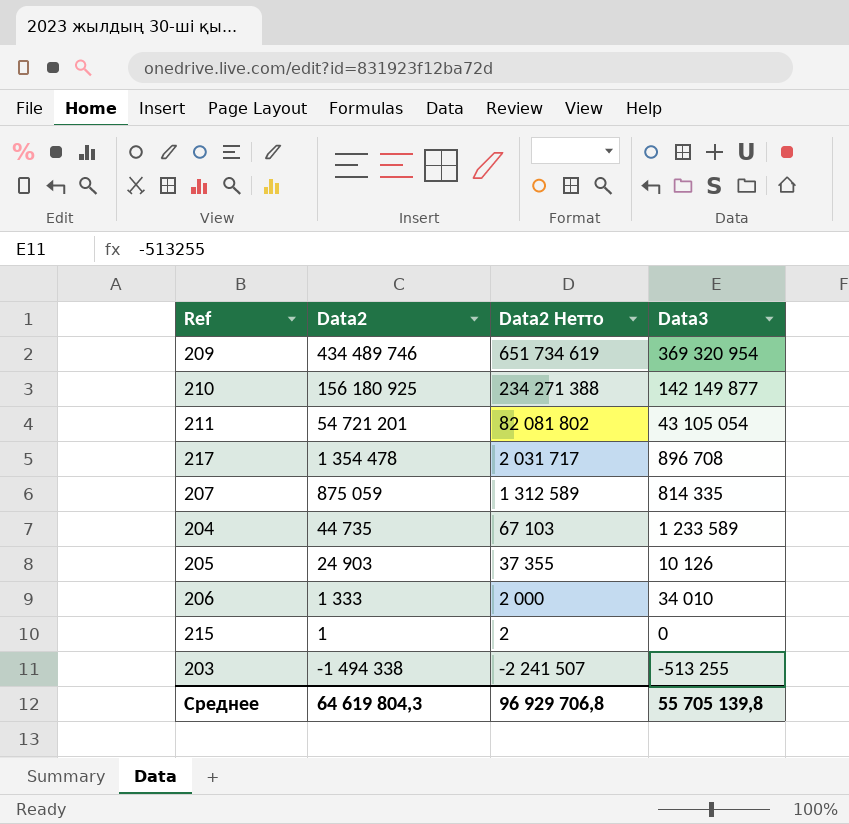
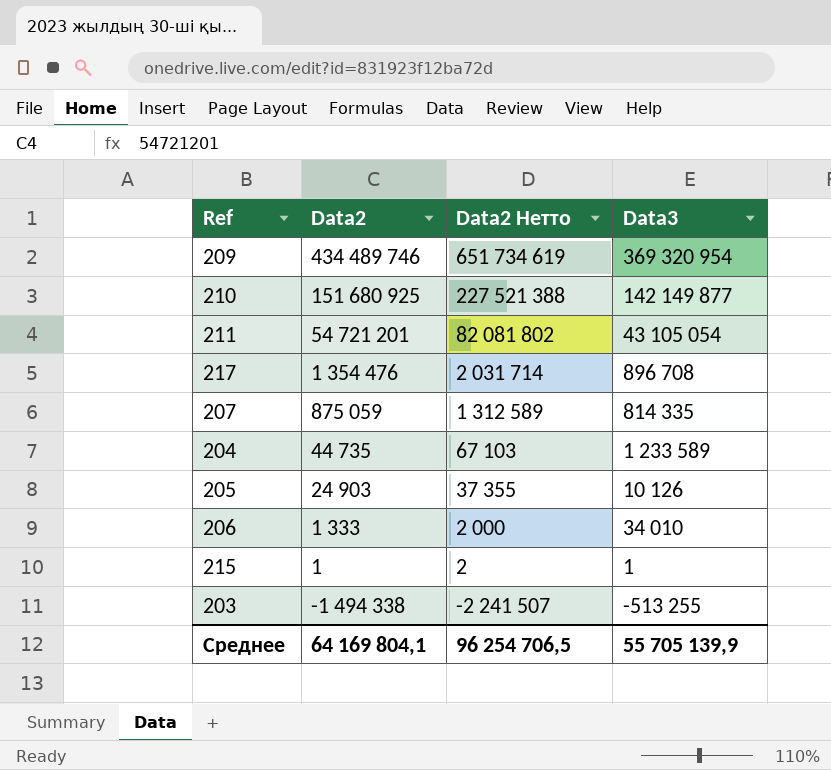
210 | Data2: 156 180 925 -> 151 680 925
210 | Data2 Нетто: 234 271 388 -> 227 521 388
217 | Data2: 1 354 478 -> 1 354 476
217 | Data2 Нетто: 2 031 717 -> 2 031 714
215 | Data3: 0 -> 1
Среднее | Data2: 64 619 804,3 -> 64 169 804,1
Среднее | Data2 Нетто: 96 929 706,8 -> 96 254 706,5
Среднее | Data3: 55 705 139,8 -> 55 705 139,9

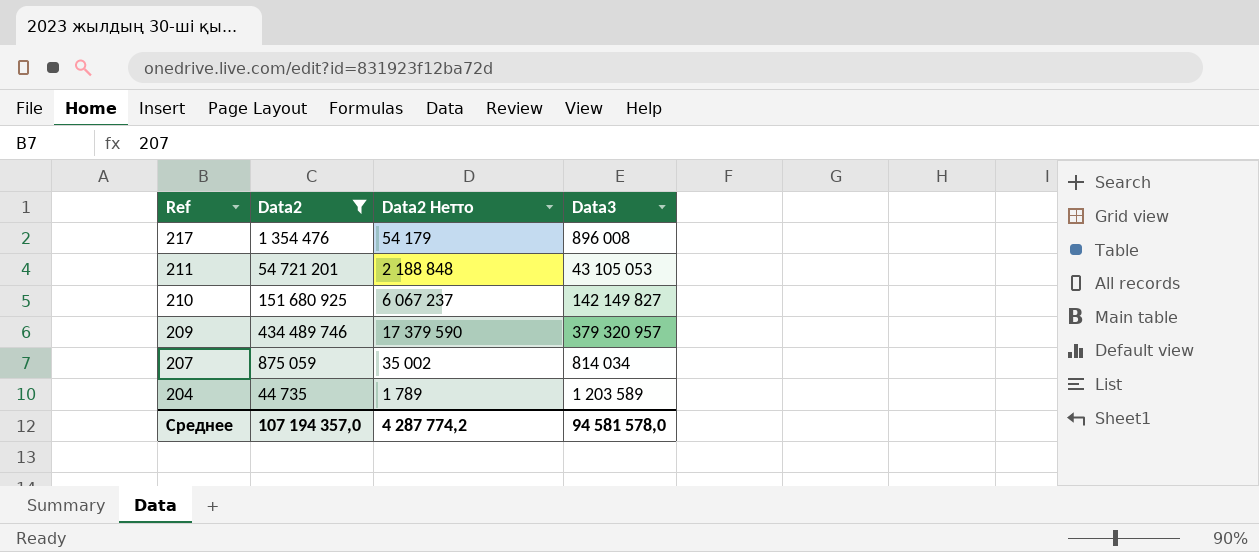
filter: none -> Data2 >= 44 735
row order: Data2 descending -> Ref descending
column Data2 Нетто | formula: [Data2] * 1,5 -> [Data2] * 0,04
217 | Data3: 896 708 -> 896 008
211 | Data3: 43 105 054 -> 43 105 053
210 | Data3: 142 149 877 -> 142 149 827
209 | Data3: 369 320 954 -> 379 320 957
207 | Data3: 814 335 -> 814 034
204 | Data3: 1 233 589 -> 1 203 589
Среднее | Data2: 64 169 804,1 -> 107 194 357,0
Среднее | Data2 Нетто: 96 254 706,5 -> 4 287 774,2
Среднее | Data3: 55 705 139,9 -> 94 581 578,0

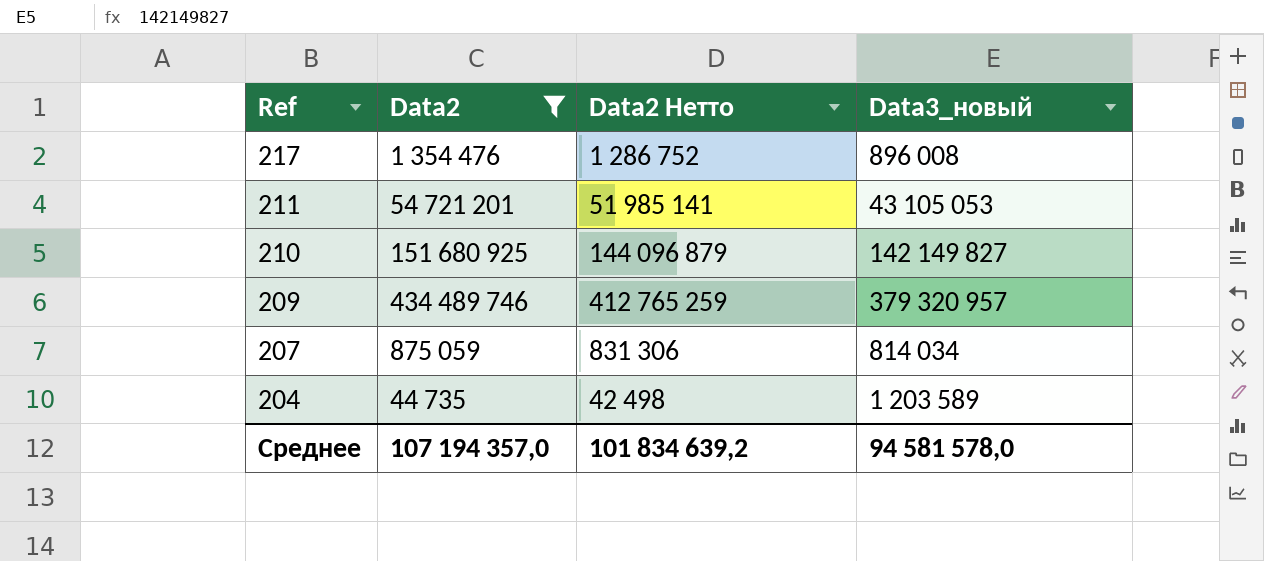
column Data2 Нетто | formula: [Data2] * 0,04 -> [Data2] * 0,95
column name: Data3 -> Data3_новый
Среднее | Data2 Нетто: 4 287 774,2 -> 101 834 639,2

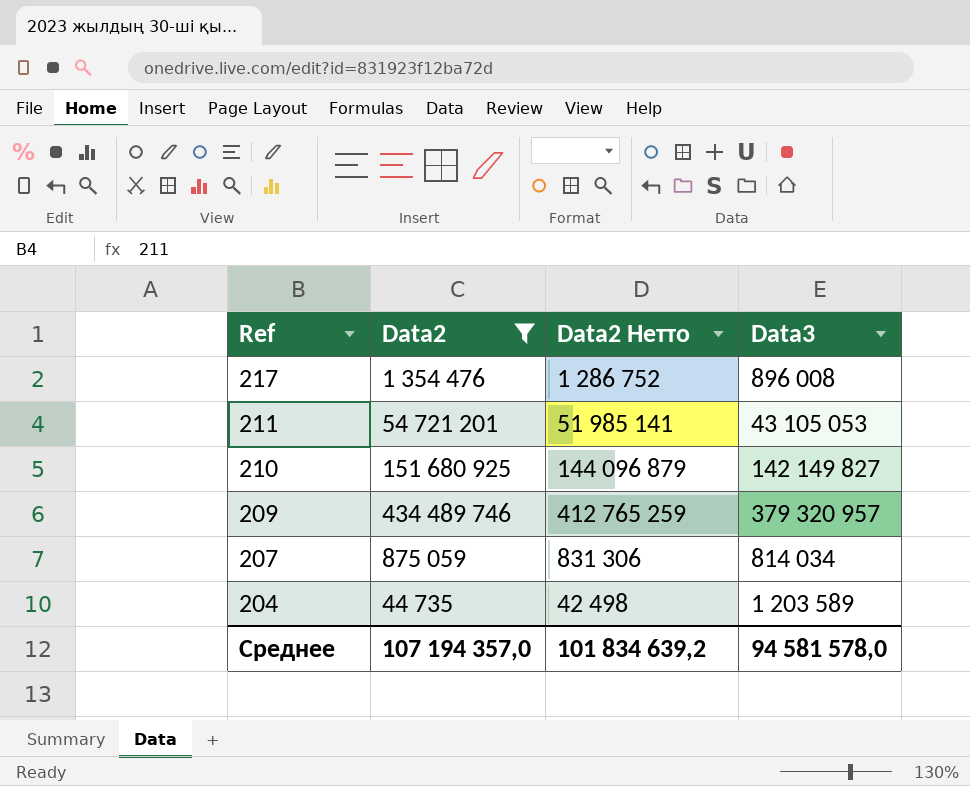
column name: Data3_новый -> Data3

